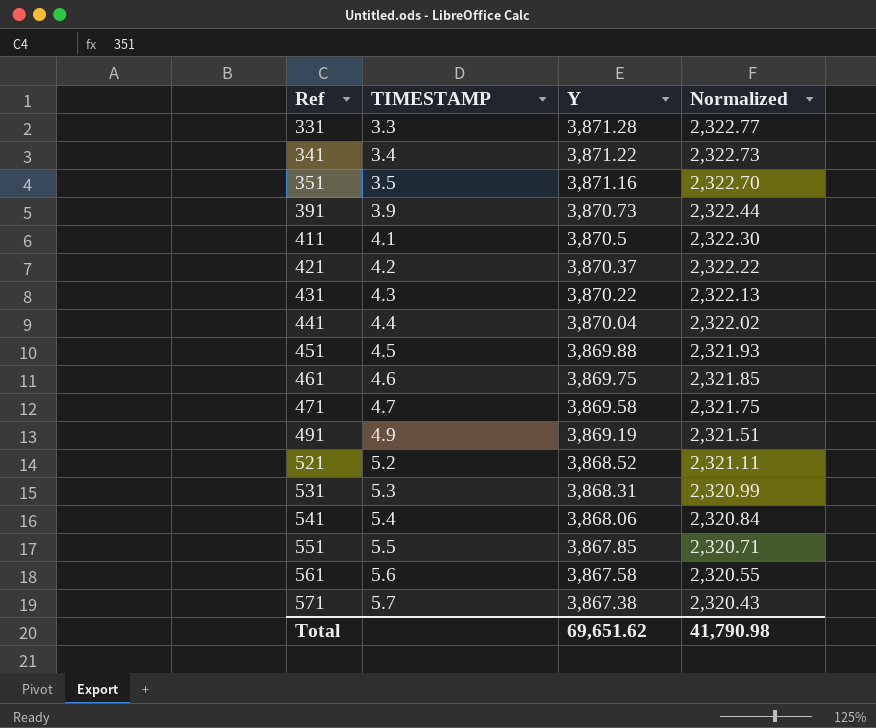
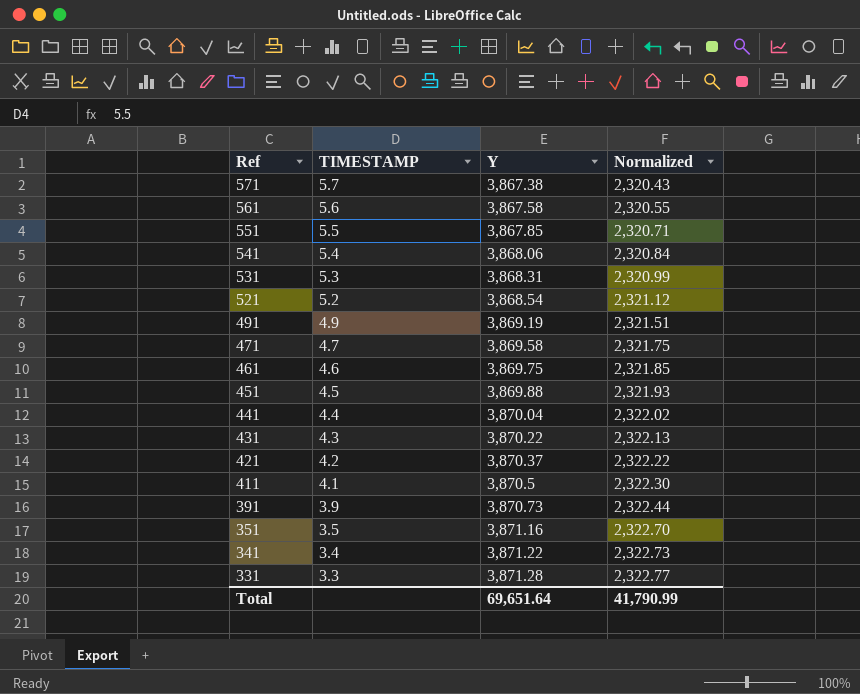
row order: Ref ascending -> Ref descending
521 | Y: 3,868.52 -> 3,868.54
521 | Normalized: 2,321.11 -> 2,321.12
Total | Y: 69,651.62 -> 69,651.64
Total | Normalized: 41,790.98 -> 41,790.99

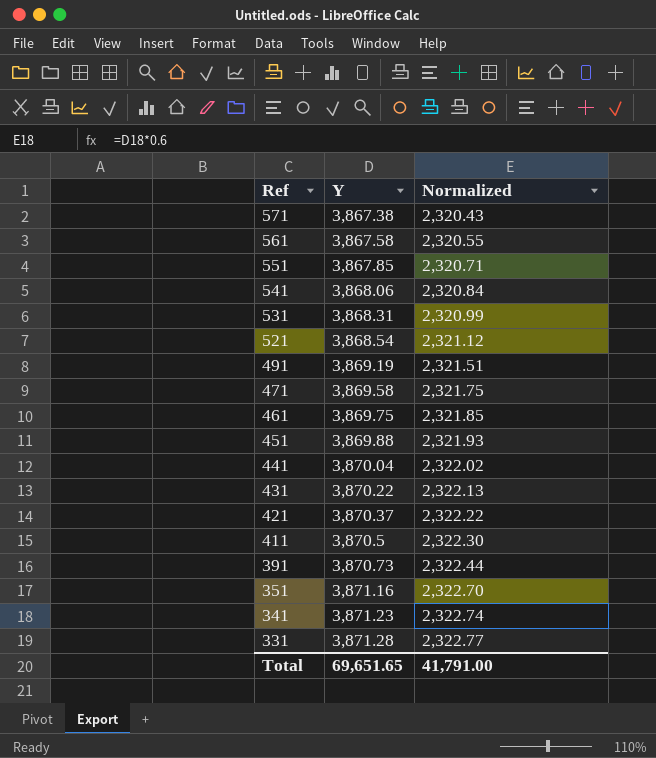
column TIMESTAMP | position: 2 -> none
341 | Y: 3,871.22 -> 3,871.23
341 | Normalized: 2,322.73 -> 2,322.74
Total | Y: 69,651.64 -> 69,651.65
Total | Normalized: 41,790.99 -> 41,791.00

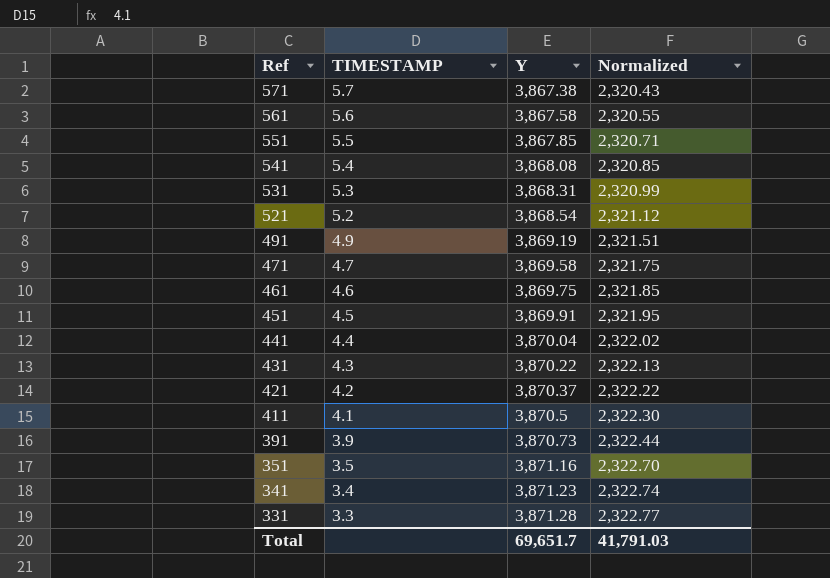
column TIMESTAMP | position: none -> 2
541 | Y: 3,868.06 -> 3,868.08
541 | Normalized: 2,320.84 -> 2,320.85
451 | Y: 3,869.88 -> 3,869.91
451 | Normalized: 2,321.93 -> 2,321.95
Total | Y: 69,651.65 -> 69,651.7
Total | Normalized: 41,791.00 -> 41,791.03

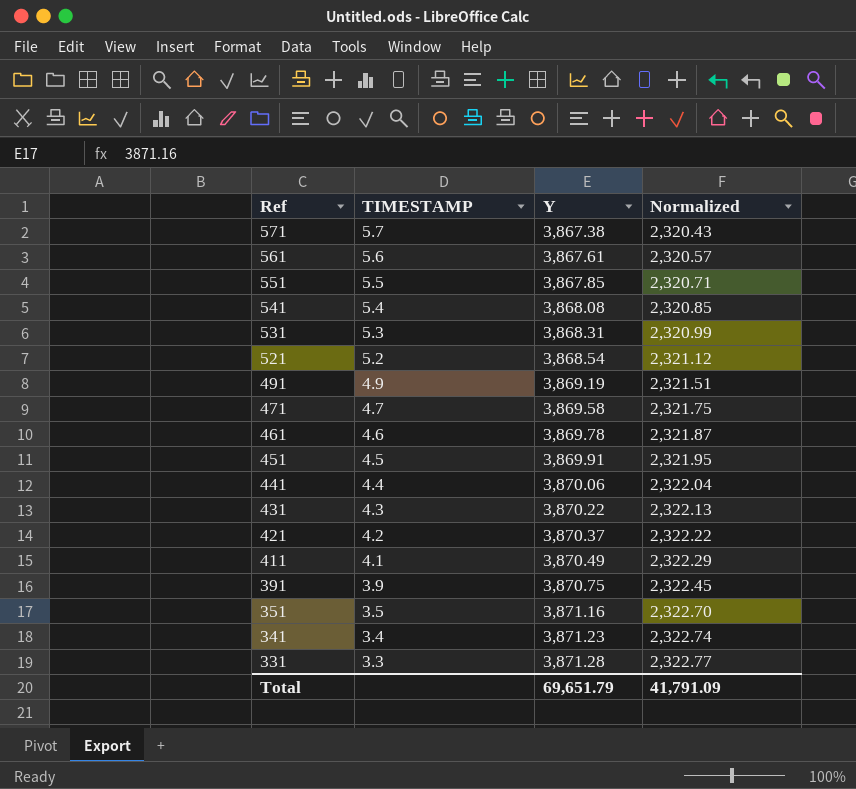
561 | Y: 3,867.58 -> 3,867.61
561 | Normalized: 2,320.55 -> 2,320.57
461 | Y: 3,869.75 -> 3,869.78
461 | Normalized: 2,321.85 -> 2,321.87
441 | Y: 3,870.04 -> 3,870.06
441 | Normalized: 2,322.02 -> 2,322.04
411 | Y: 3,870.5 -> 3,870.49
411 | Normalized: 2,322.30 -> 2,322.29
391 | Y: 3,870.73 -> 3,870.75
391 | Normalized: 2,322.44 -> 2,322.45
Total | Y: 69,651.7 -> 69,651.79
Total | Normalized: 41,791.03 -> 41,791.09

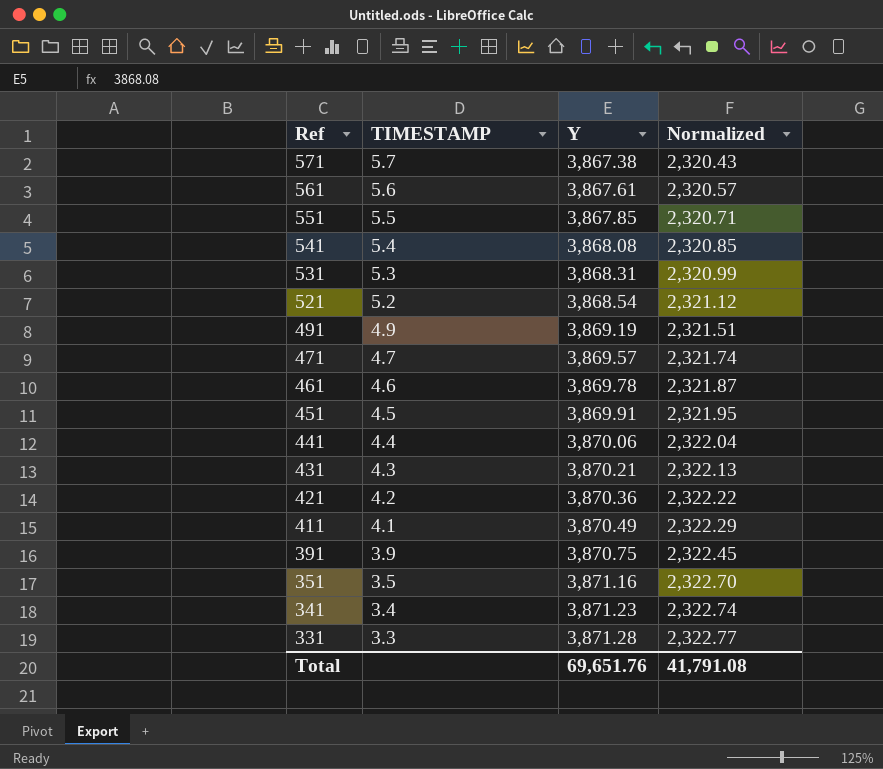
471 | Y: 3,869.58 -> 3,869.57
471 | Normalized: 2,321.75 -> 2,321.74
431 | Y: 3,870.22 -> 3,870.21
421 | Y: 3,870.37 -> 3,870.36
Total | Y: 69,651.79 -> 69,651.76
Total | Normalized: 41,791.09 -> 41,791.08

